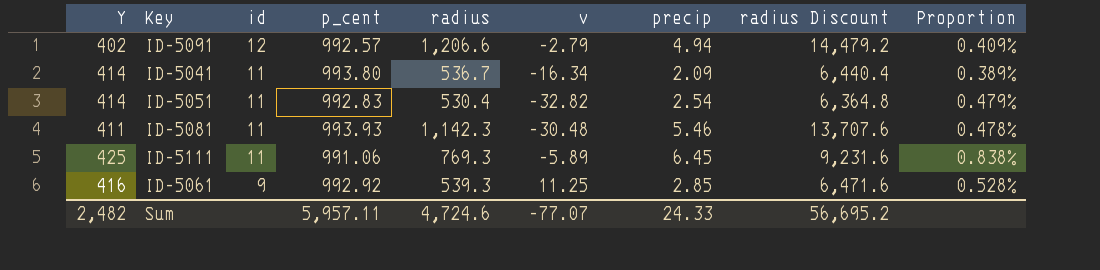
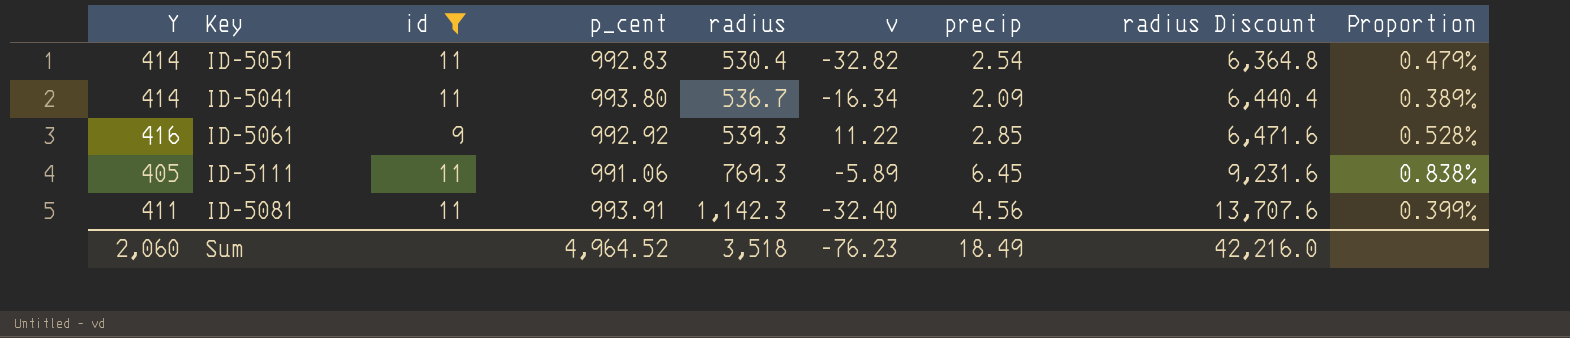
filter: none -> id != 12
row order: id descending -> radius ascending
ID-5061 | v: 11.25 -> 11.22
ID-5111 | Y: 425 -> 405
ID-5081 | p_cent: 993.93 -> 993.91
ID-5081 | v: -30.48 -> -32.40
ID-5081 | precip: 5.46 -> 4.56
ID-5081 | Proportion: 0.478% -> 0.399%
Sum | Y: 2,482 -> 2,060
Sum | p_cent: 5,957.11 -> 4,964.52
Sum | radius: 4,724.6 -> 3,518
Sum | v: -77.07 -> -76.23
Sum | precip: 24.33 -> 18.49
Sum | radius Discount: 56,695.2 -> 42,216.0

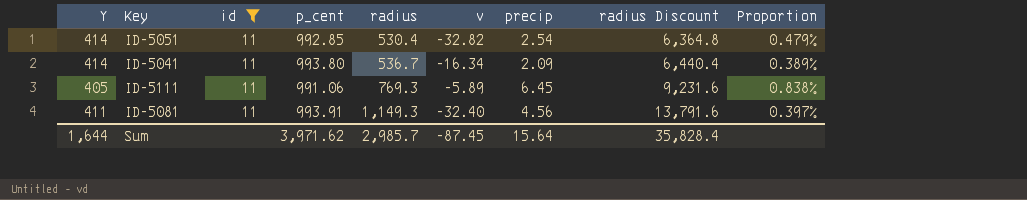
row ID-5061: 416 | 9 | 992.92 | 539.3 | 11.22 | 2.85 | 6,471.6 | 0.528% -> none
ID-5051 | p_cent: 992.83 -> 992.85
ID-5081 | radius: 1,142.3 -> 1,149.3
ID-5081 | radius Discount: 13,707.6 -> 13,791.6
ID-5081 | Proportion: 0.399% -> 0.397%
Sum | Y: 2,060 -> 1,644
Sum | p_cent: 4,964.52 -> 3,971.62
Sum | radius: 3,518 -> 2,985.7
Sum | v: -76.23 -> -87.45
Sum | precip: 18.49 -> 15.64
Sum | radius Discount: 42,216.0 -> 35,828.4

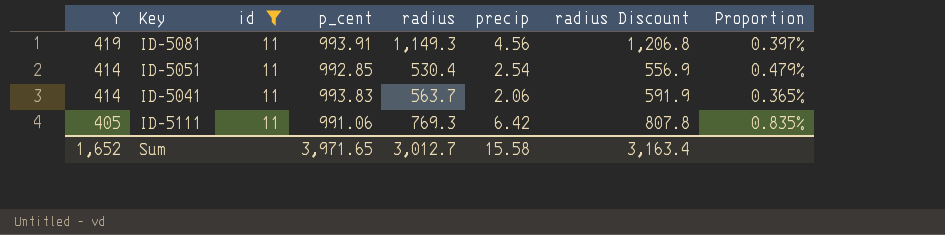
row order: radius ascending -> Y descending
column v | position: 6 -> none
column radius Discount | formula: [radius] * 12 -> [radius] * 1.05
ID-5081 | Y: 411 -> 419
ID-5041 | p_cent: 993.80 -> 993.83
ID-5041 | radius: 536.7 -> 563.7
ID-5041 | precip: 2.09 -> 2.06
ID-5041 | Proportion: 0.389% -> 0.365%
ID-5111 | precip: 6.45 -> 6.42
ID-5111 | Proportion: 0.838% -> 0.835%
Sum | Y: 1,644 -> 1,652
Sum | p_cent: 3,971.62 -> 3,971.65
Sum | radius: 2,985.7 -> 3,012.7
Sum | precip: 15.64 -> 15.58
Sum | radius Discount: 35,828.4 -> 3,163.4

